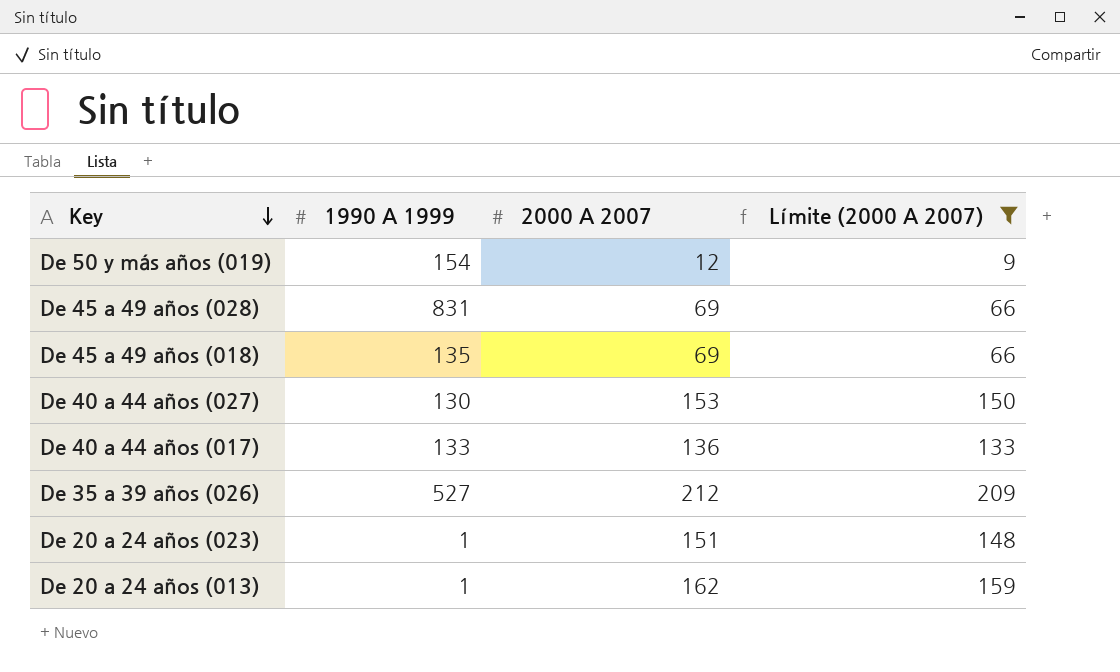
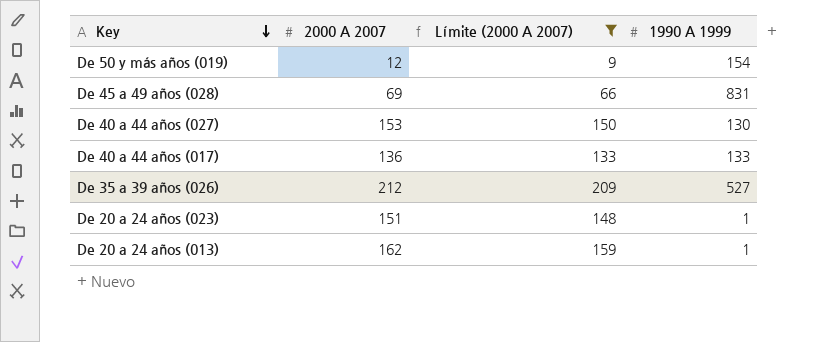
column 1990 A 1999 | position: 2 -> 4
row De 45 a 49 años (018): 135 | 69 | 66 -> none

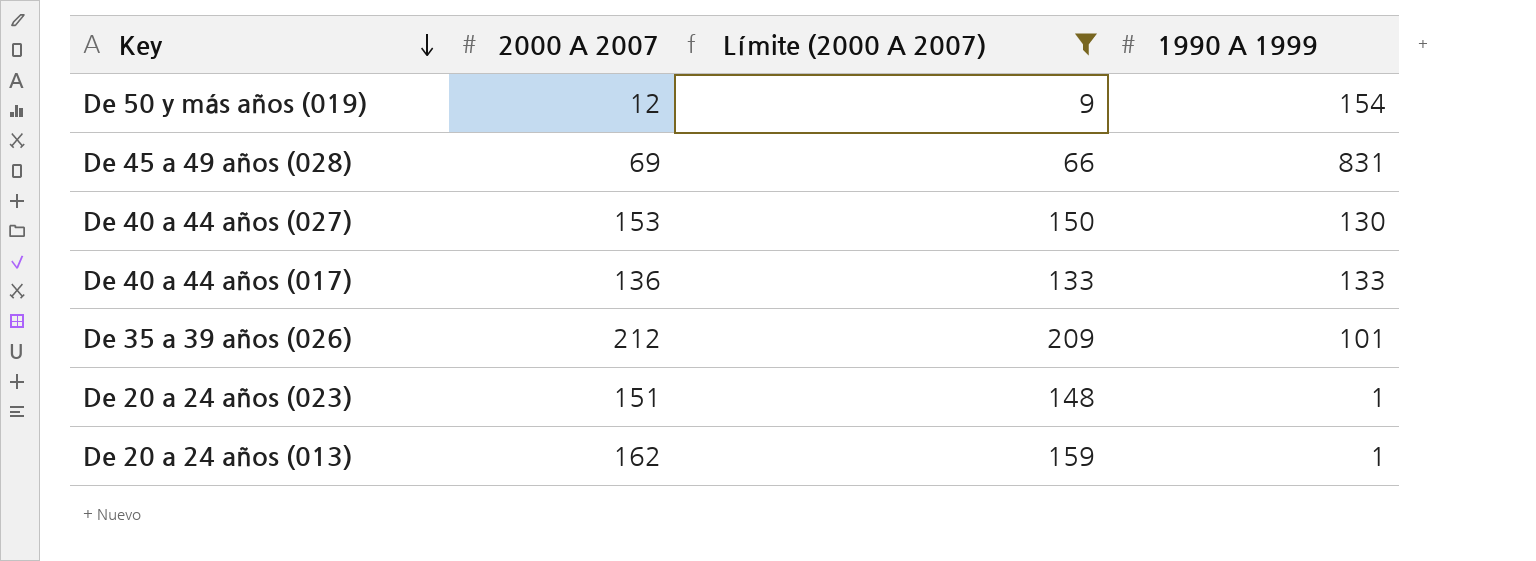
De 35 a 39 años (026) | 1990 A 1999: 527 -> 101

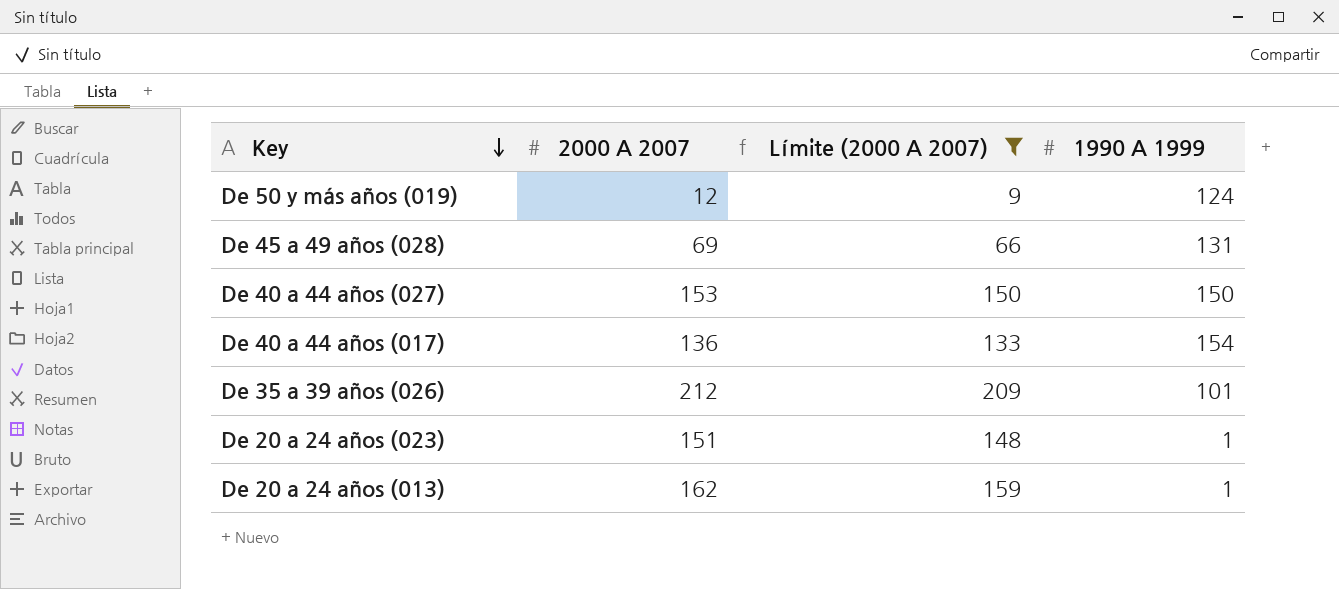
De 50 y más años (019) | 1990 A 1999: 154 -> 124
De 45 a 49 años (028) | 1990 A 1999: 831 -> 131
De 40 a 44 años (027) | 1990 A 1999: 130 -> 150
De 40 a 44 años (017) | 1990 A 1999: 133 -> 154

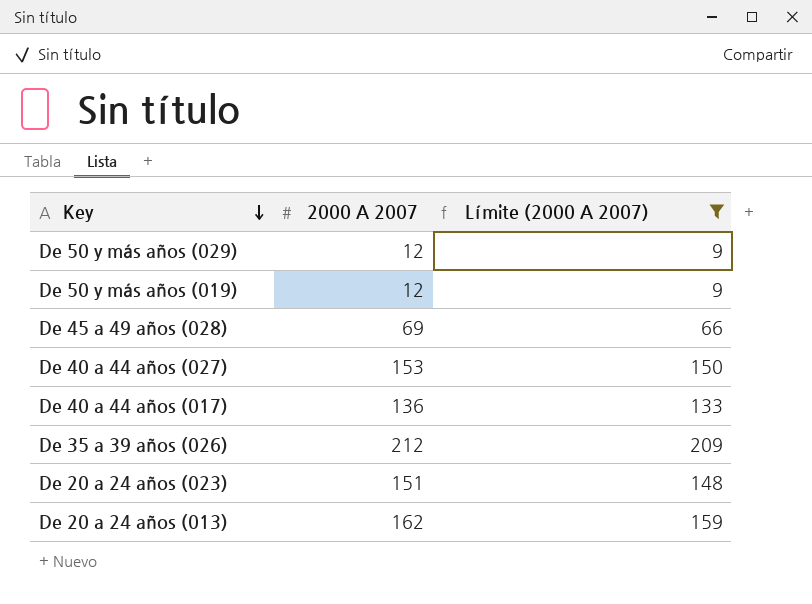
column 1990 A 1999 | position: 4 -> none
row De 50 y más años (029): none -> 12 | 9

